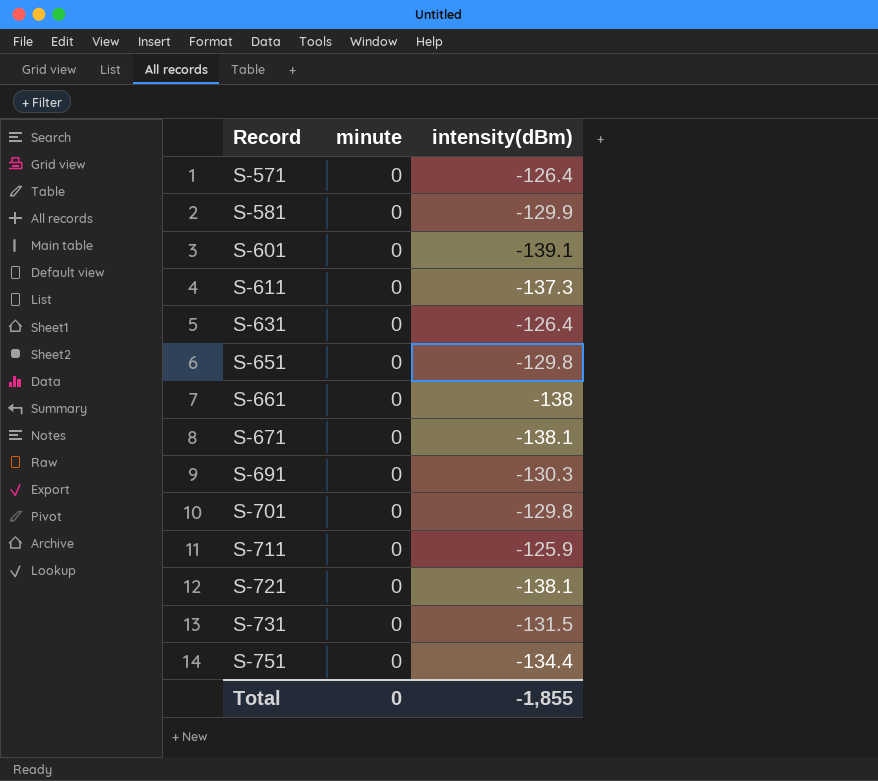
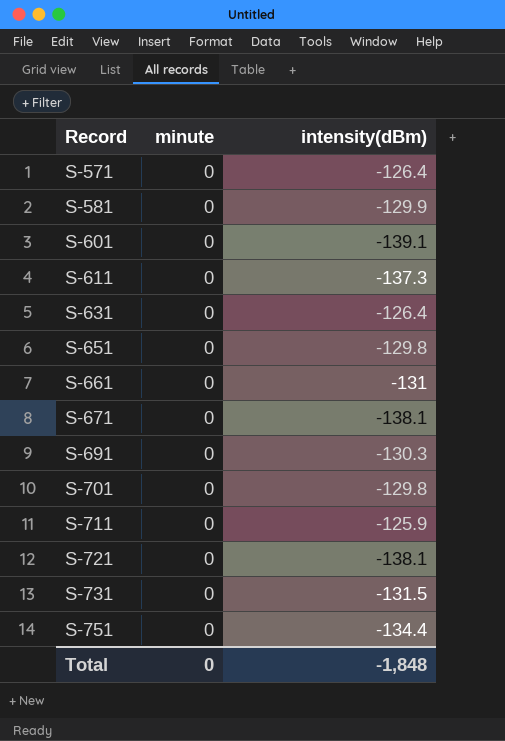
S-661 | intensity(dBm): -138 -> -131
Total | intensity(dBm): -1,855 -> -1,848

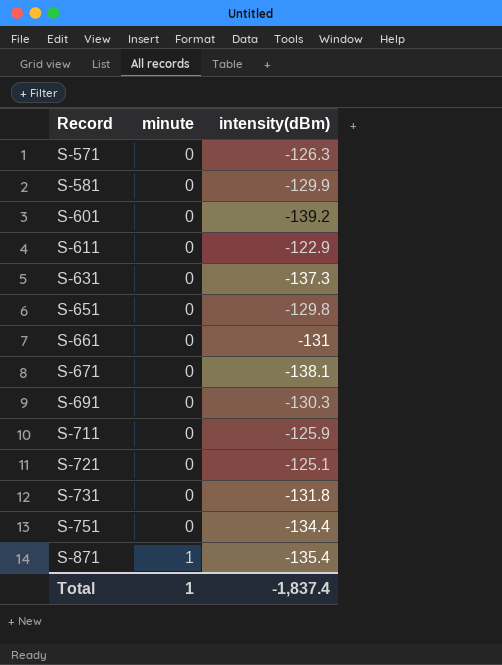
row S-701: 0 | -129.8 -> none
S-571 | intensity(dBm): -126.4 -> -126.3
S-601 | intensity(dBm): -139.1 -> -139.2
S-611 | intensity(dBm): -137.3 -> -122.9
S-631 | intensity(dBm): -126.4 -> -137.3
S-721 | intensity(dBm): -138.1 -> -125.1
S-731 | intensity(dBm): -131.5 -> -131.8
row S-871: none -> 1 | -135.4
Total | minute: 0 -> 1
Total | intensity(dBm): -1,848 -> -1,837.4

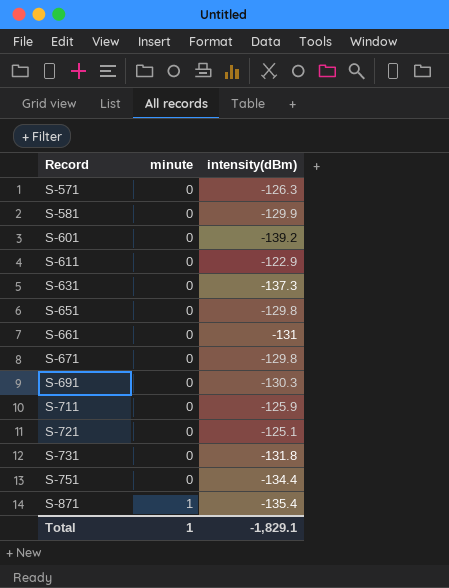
S-671 | intensity(dBm): -138.1 -> -129.8
Total | intensity(dBm): -1,837.4 -> -1,829.1

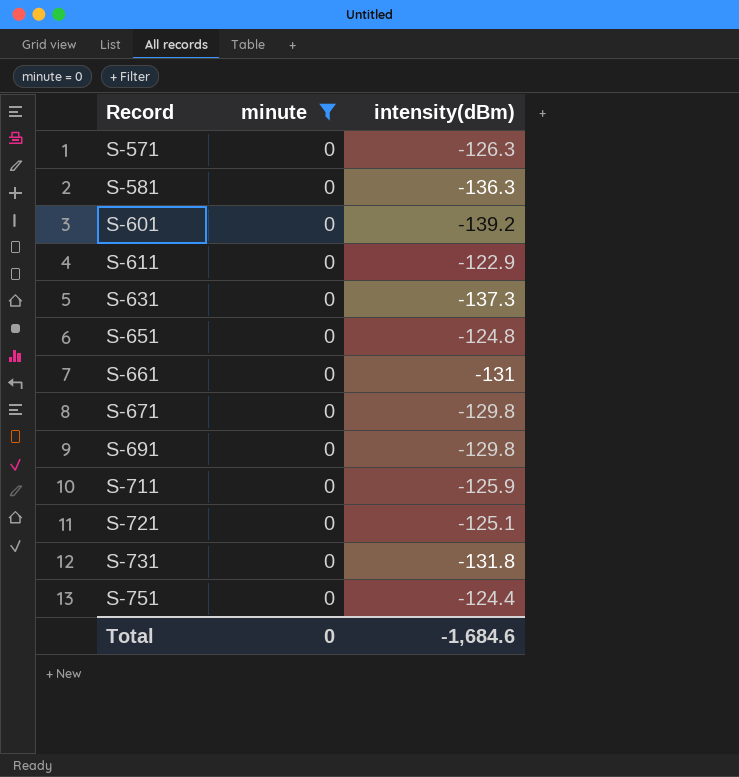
filter: none -> minute = 0
S-581 | intensity(dBm): -129.9 -> -136.3
S-651 | intensity(dBm): -129.8 -> -124.8
S-691 | intensity(dBm): -130.3 -> -129.8
S-751 | intensity(dBm): -134.4 -> -124.4
Total | minute: 1 -> 0
Total | intensity(dBm): -1,829.1 -> -1,684.6

